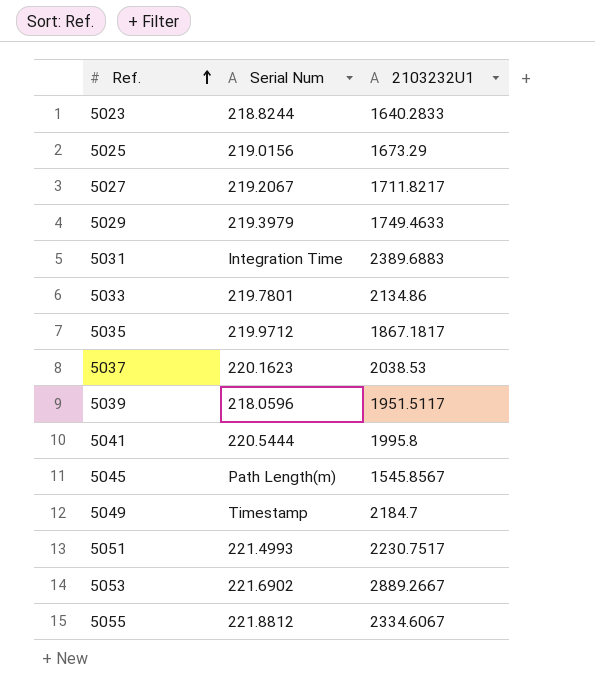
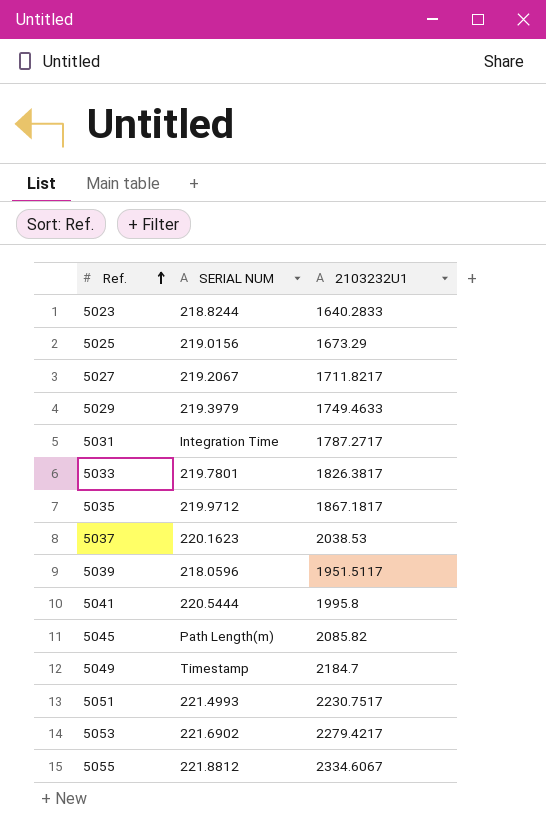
column name: Serial Num -> SERIAL NUM
5031 | 2103232U1: 2389.6883 -> 1787.2717
5033 | 2103232U1: 2134.86 -> 1826.3817
5045 | 2103232U1: 1545.8567 -> 2085.82
5053 | 2103232U1: 2889.2667 -> 2279.4217

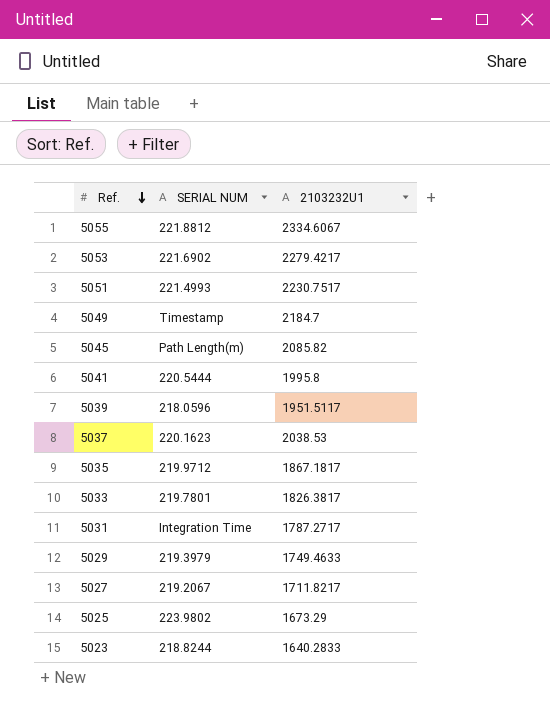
row order: Ref. ascending -> Ref. descending
5025 | SERIAL NUM: 219.0156 -> 223.9802

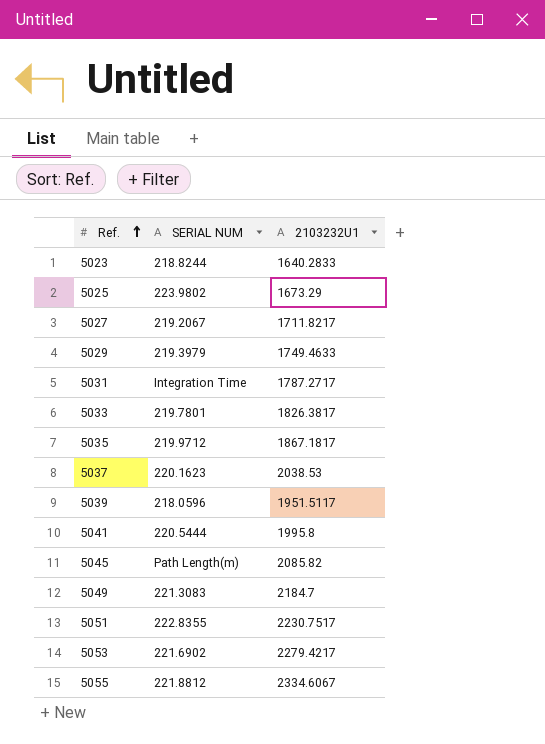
row order: Ref. descending -> Ref. ascending
5049 | SERIAL NUM: Timestamp -> 221.3083
5051 | SERIAL NUM: 221.4993 -> 222.8355

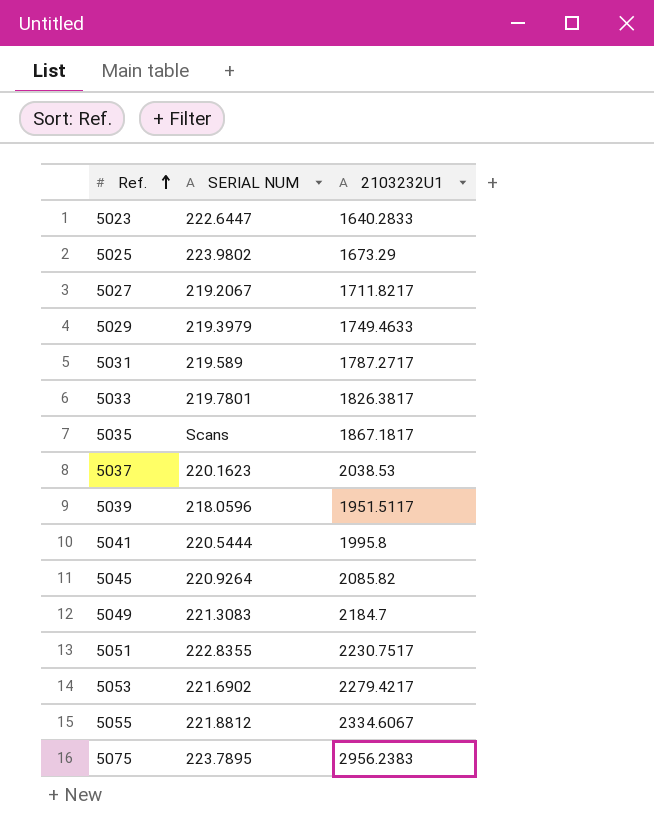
5023 | SERIAL NUM: 218.8244 -> 222.6447
5031 | SERIAL NUM: Integration Time -> 219.589
5035 | SERIAL NUM: 219.9712 -> Scans
5045 | SERIAL NUM: Path Length(m) -> 220.9264
row 5075: none -> 223.7895 | 2956.2383

